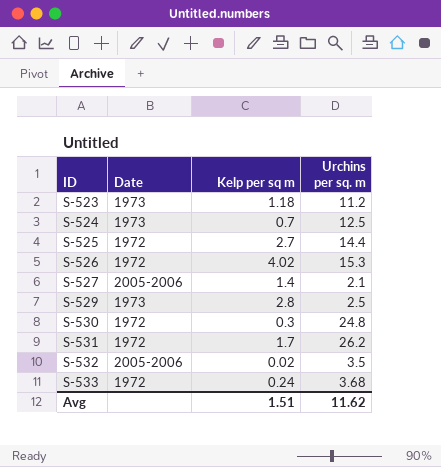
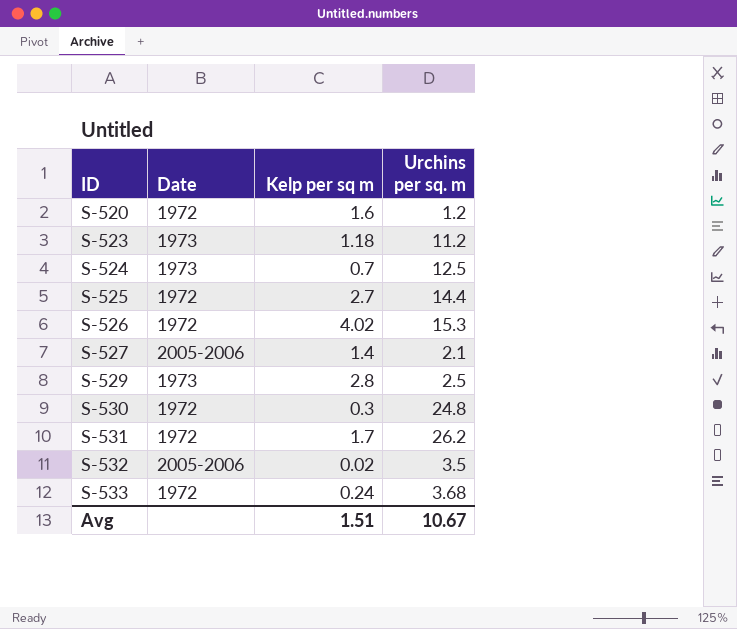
row S-520: none -> 1972 | 1.6 | 1.2
Avg | Urchins per sq. m: 11.62 -> 10.67

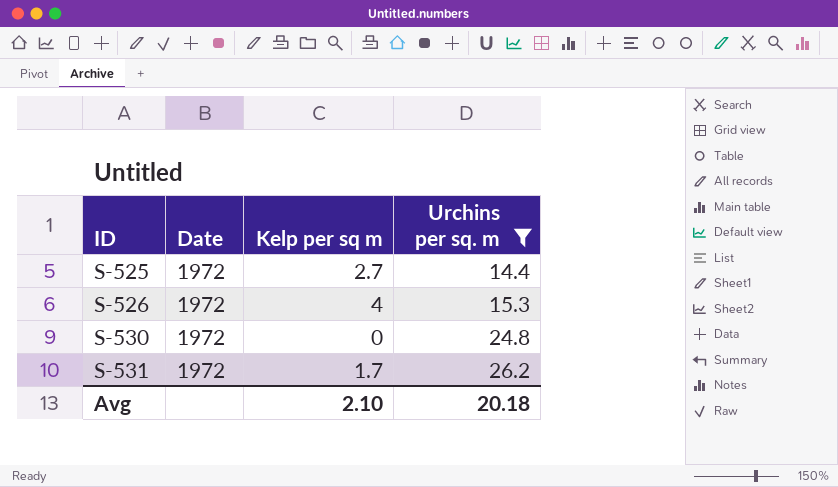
filter: none -> Urchins per sq. m >= 14.4
S-526 | Kelp per sq m: 4.02 -> 4
S-530 | Kelp per sq m: 0.3 -> 0
Avg | Kelp per sq m: 1.51 -> 2.10
Avg | Urchins per sq. m: 10.67 -> 20.18

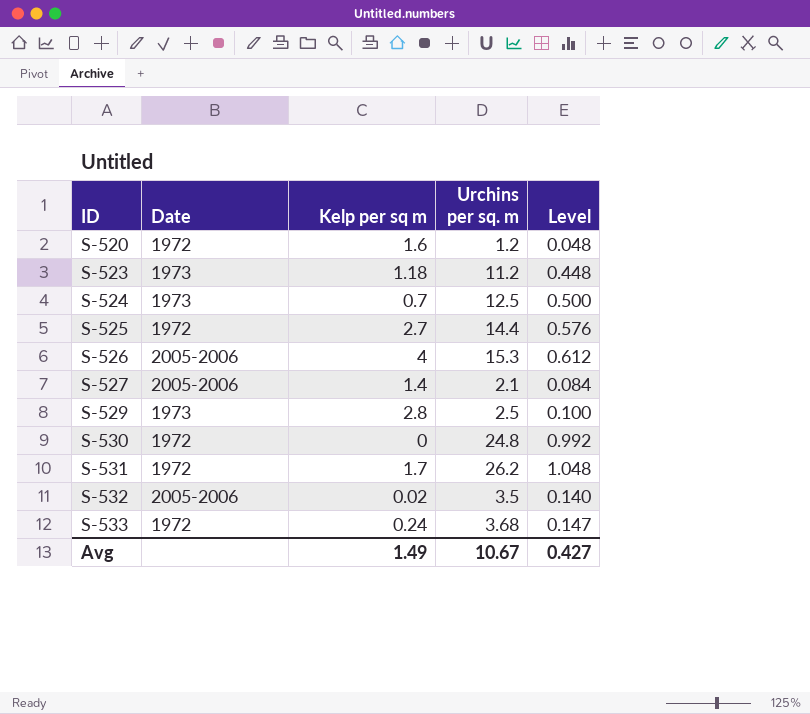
filter: Urchins per sq. m >= 14.4 -> none
column Level | formula: none -> [Urchins per sq. m] * 0.04
S-526 | Date: 1972 -> 2005-2006
Avg | Kelp per sq m: 2.10 -> 1.49
Avg | Urchins per sq. m: 20.18 -> 10.67

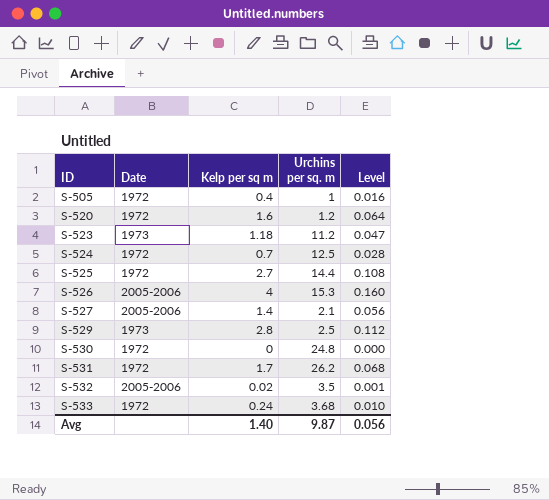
column Level | formula: [Urchins per sq. m] * 0.04 -> [Kelp per sq m] * 0.04
row S-505: none -> 1972 | 0.4 | 1 | 0.016
S-524 | Date: 1973 -> 1972
Avg | Kelp per sq m: 1.49 -> 1.40
Avg | Urchins per sq. m: 10.67 -> 9.87
Avg | Level: 0.427 -> 0.056

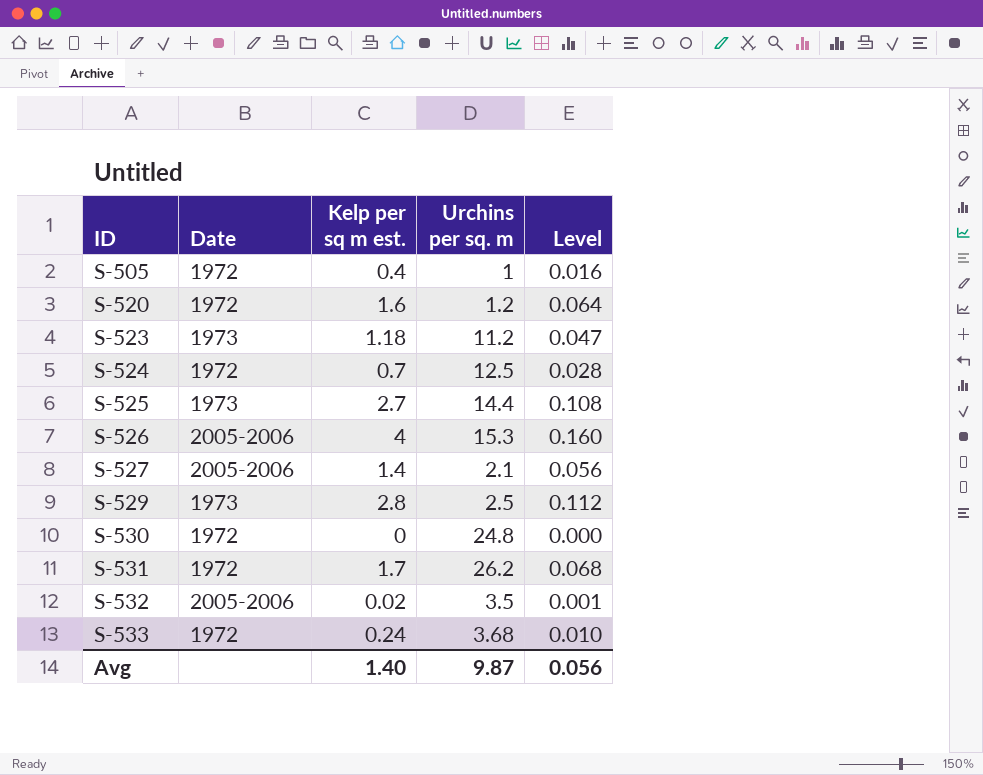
column name: Kelp per sq m -> Kelp per sq m est.
S-525 | Date: 1972 -> 1973

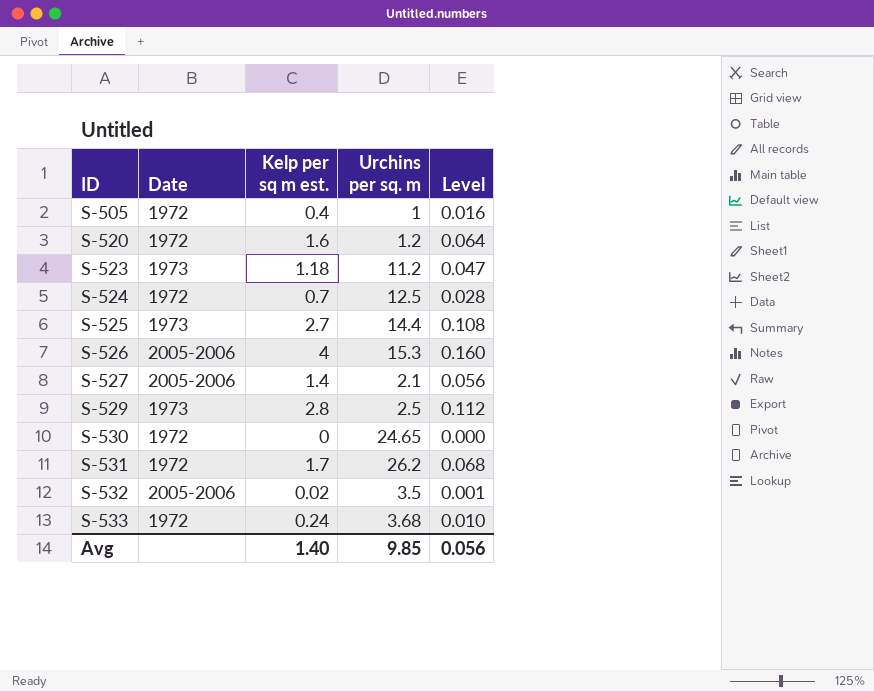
S-530 | Urchins per sq. m: 24.8 -> 24.65
Avg | Urchins per sq. m: 9.87 -> 9.85

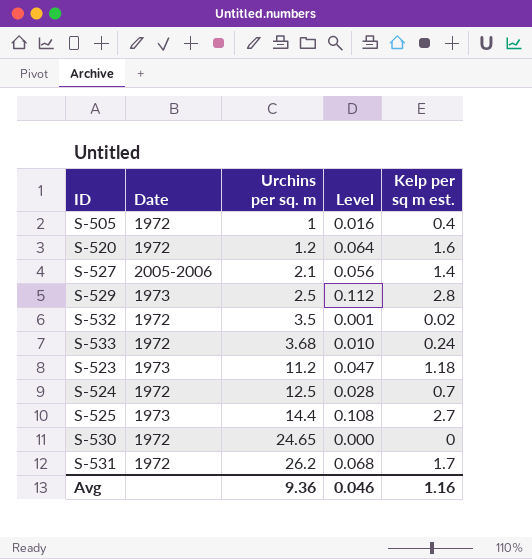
row order: ID ascending -> Urchins per sq. m ascending
column Kelp per sq m est. | position: 3 -> 5
row S-526: 2005-2006 | 4 | 15.3 | 0.160 -> none
S-532 | Date: 2005-2006 -> 1972
Avg | Urchins per sq. m: 9.85 -> 9.36
Avg | Level: 0.056 -> 0.046
Avg | Kelp per sq m est.: 1.40 -> 1.16

